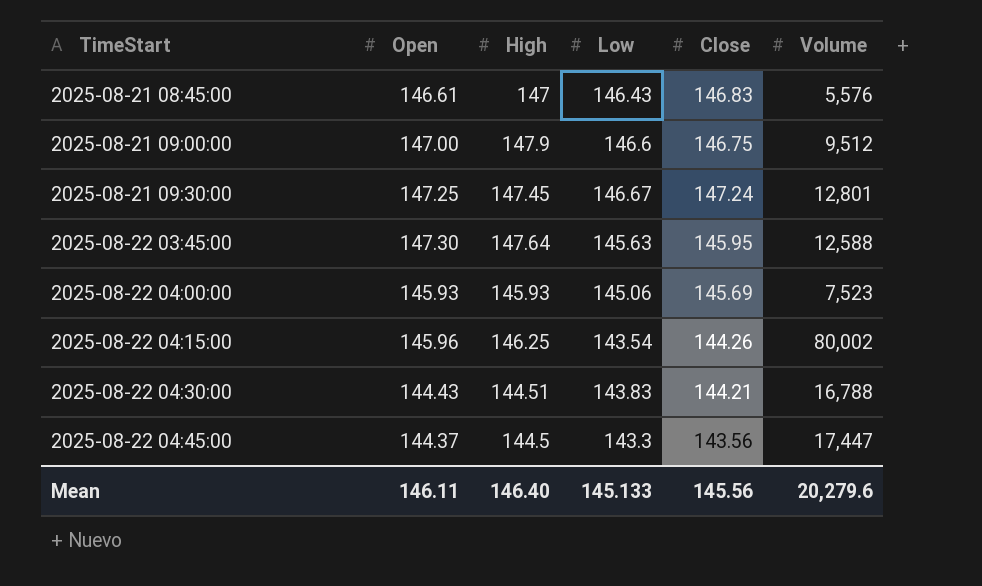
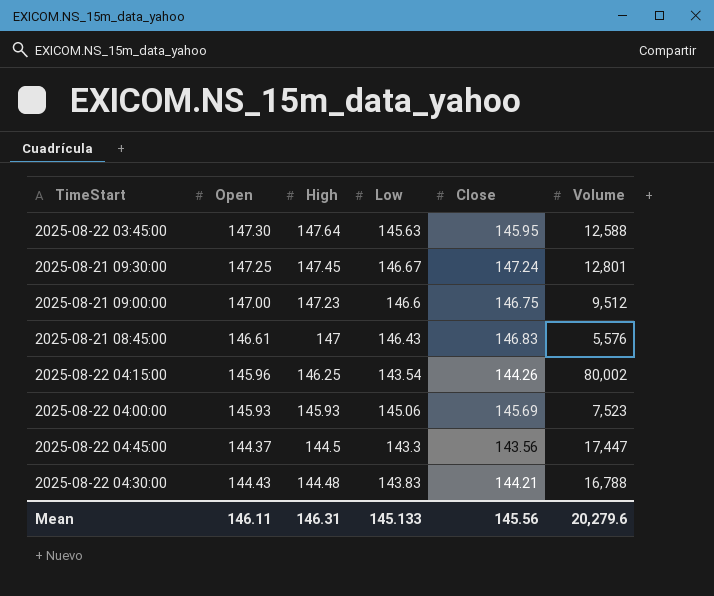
row order: TimeStart ascending -> High descending
2025-08-21 09:00:00 | High: 147.9 -> 147.23
2025-08-22 04:30:00 | High: 144.51 -> 144.48
Mean | High: 146.40 -> 146.31

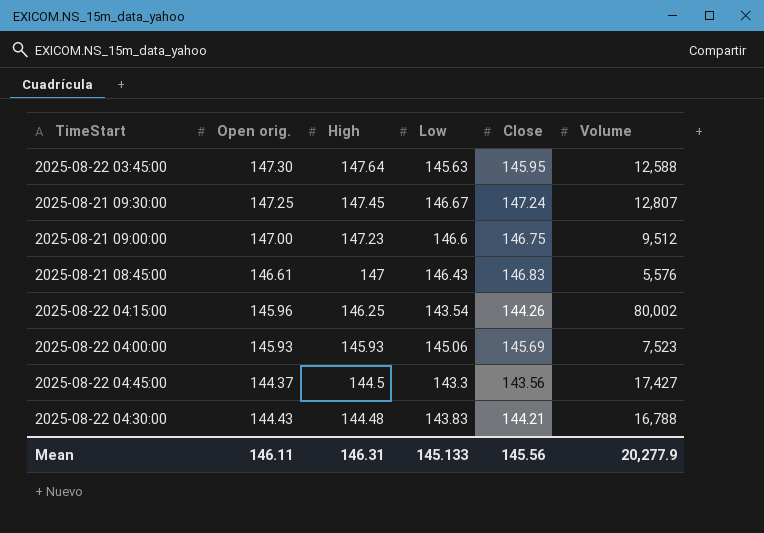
column name: Open -> Open orig.
2025-08-21 09:30:00 | Volume: 12,801 -> 12,807
2025-08-22 04:45:00 | Volume: 17,447 -> 17,427
Mean | Volume: 20,279.6 -> 20,277.9

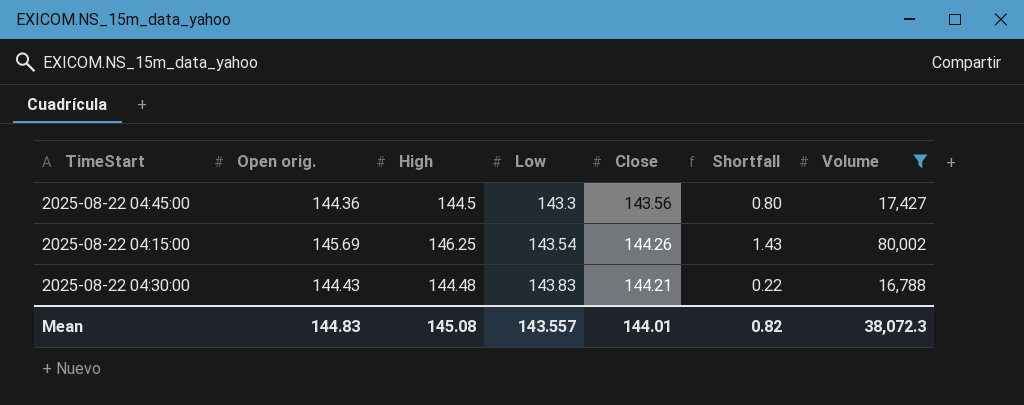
filter: none -> Volume >= 16,788
row order: High descending -> Low ascending
column Shortfall | formula: none -> [Open orig.] - [Close]
2025-08-22 04:45:00 | Open orig.: 144.37 -> 144.36
2025-08-22 04:15:00 | Open orig.: 145.96 -> 145.69
Mean | Open orig.: 146.11 -> 144.83
Mean | High: 146.31 -> 145.08
Mean | Low: 145.133 -> 143.557
Mean | Close: 145.56 -> 144.01
Mean | Volume: 20,277.9 -> 38,072.3

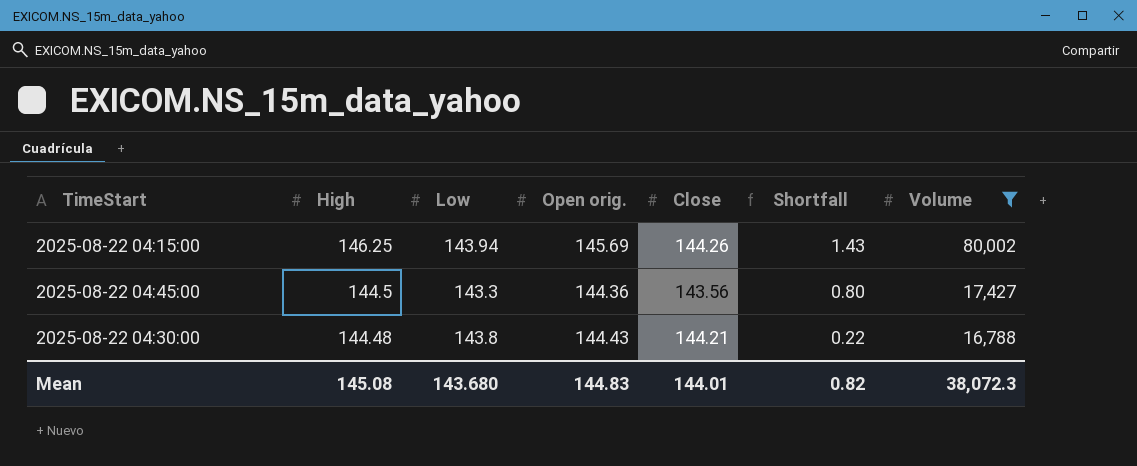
row order: Low ascending -> High descending
column Open orig. | position: 2 -> 4
2025-08-22 04:15:00 | Low: 143.54 -> 143.94
2025-08-22 04:30:00 | Low: 143.83 -> 143.8
Mean | Low: 143.557 -> 143.680

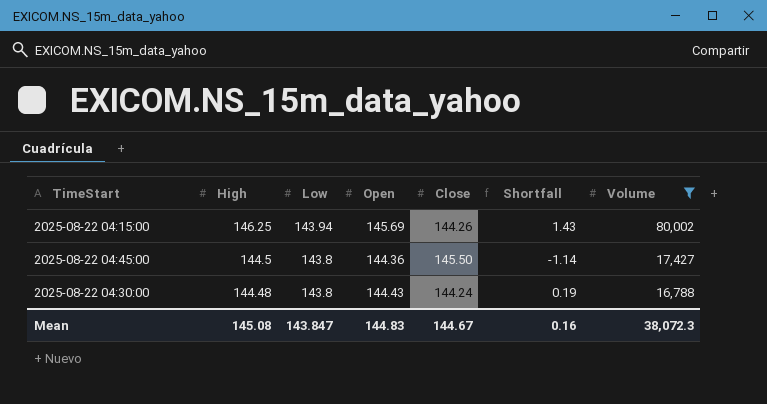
column name: Open orig. -> Open
2025-08-22 04:45:00 | Low: 143.3 -> 143.8
2025-08-22 04:45:00 | Close: 143.56 -> 145.50
2025-08-22 04:45:00 | Shortfall: 0.80 -> -1.14
2025-08-22 04:30:00 | Close: 144.21 -> 144.24
2025-08-22 04:30:00 | Shortfall: 0.22 -> 0.19
Mean | Low: 143.680 -> 143.847
Mean | Close: 144.01 -> 144.67
Mean | Shortfall: 0.82 -> 0.16

